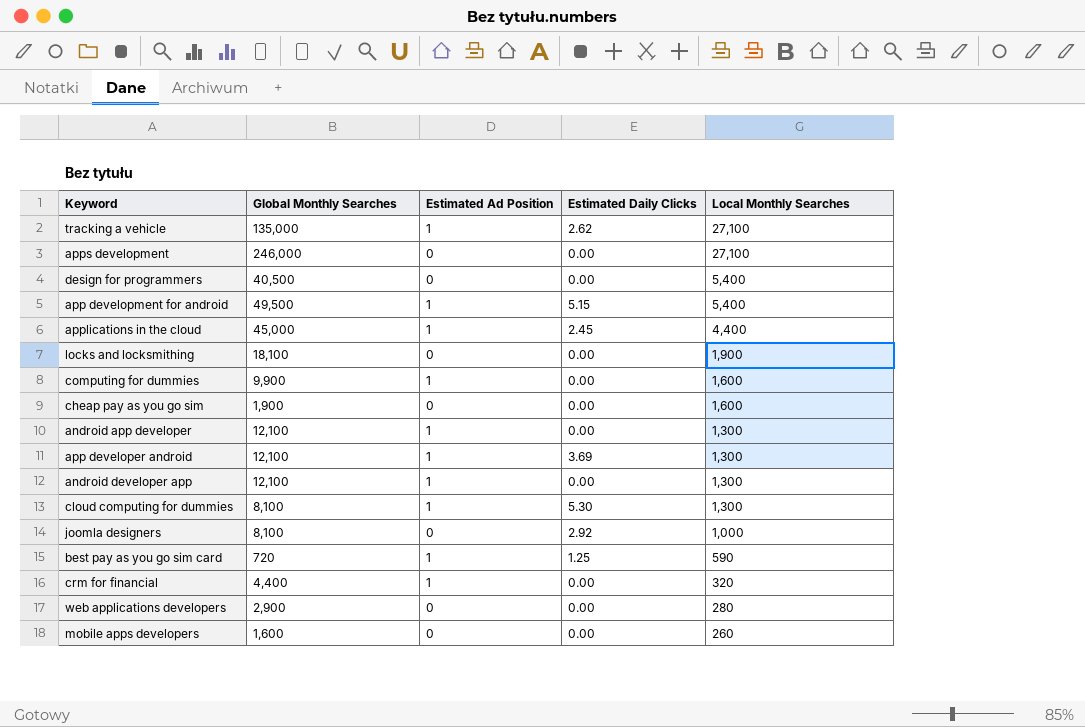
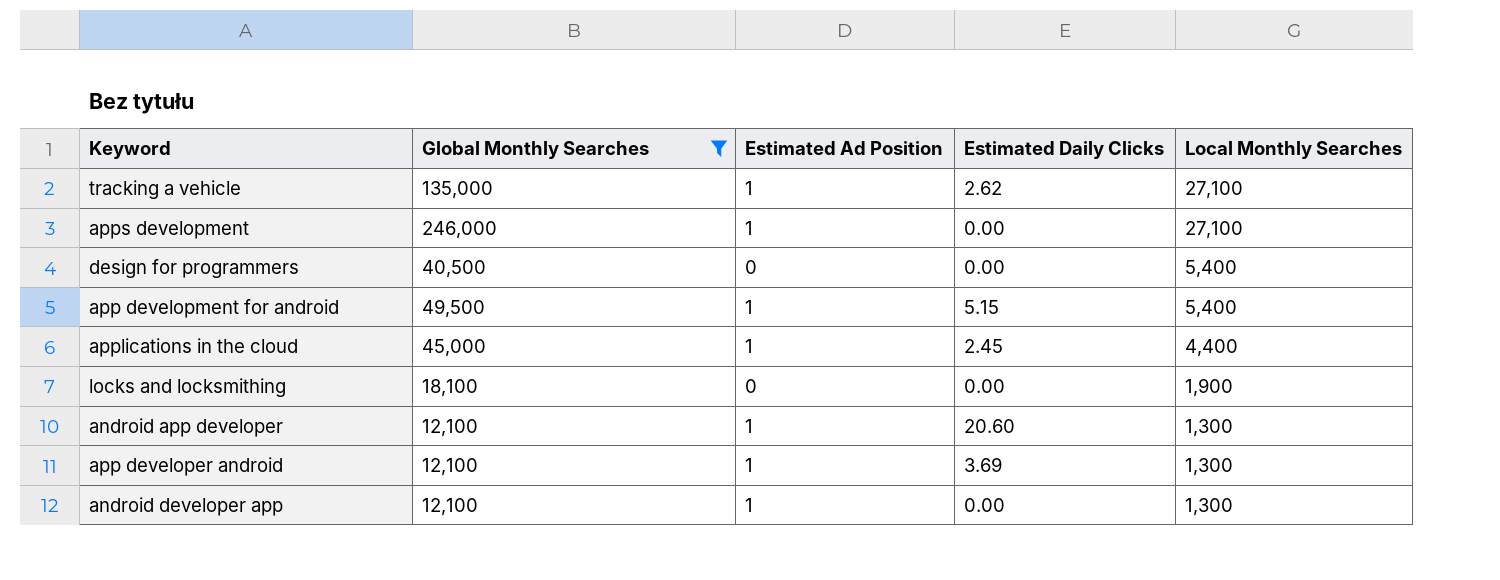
filter: none -> Global Monthly Searches >= 12,100
apps development | Estimated Ad Position: 0 -> 1
android app developer | Estimated Daily Clicks: 0.00 -> 20.60

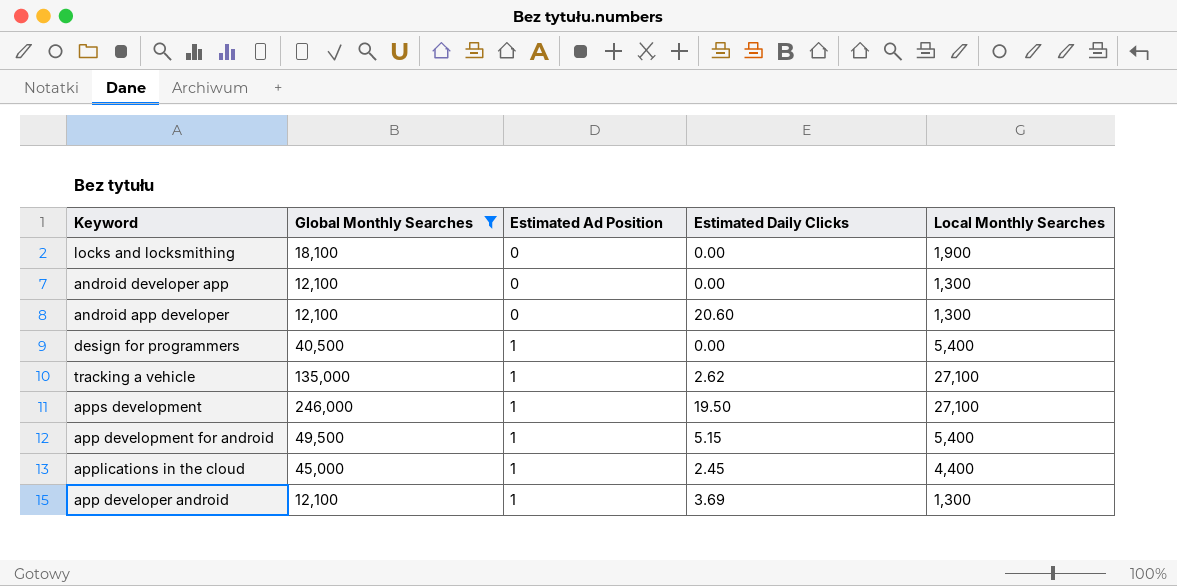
row order: Local Monthly Searches descending -> Estimated Ad Position ascending
android developer app | Estimated Ad Position: 1 -> 0
android app developer | Estimated Ad Position: 1 -> 0
design for programmers | Estimated Ad Position: 0 -> 1
apps development | Estimated Daily Clicks: 0.00 -> 19.50

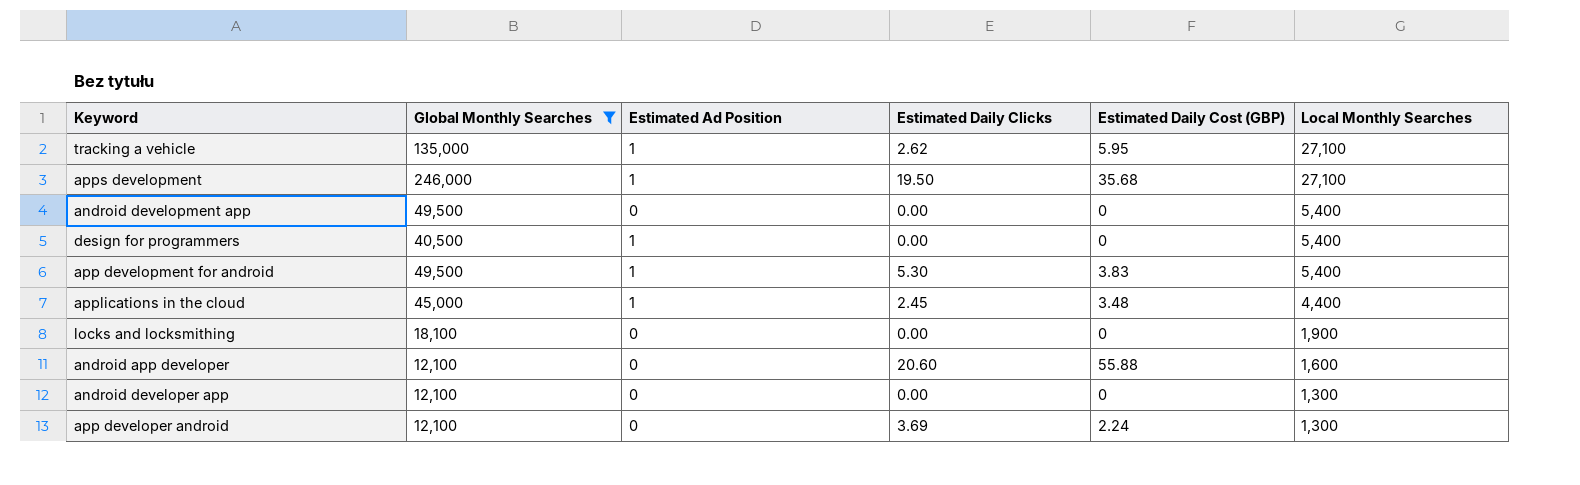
row order: Estimated Ad Position ascending -> Local Monthly Searches descending
column Estimated Daily Cost (GBP) | position: none -> 5
row android development app: none -> 49,500 | 0 | 0.00 | 0 | 5,400
app development for android | Estimated Daily Clicks: 5.15 -> 5.30
android app developer | Local Monthly Searches: 1,300 -> 1,600
app developer android | Estimated Ad Position: 1 -> 0

